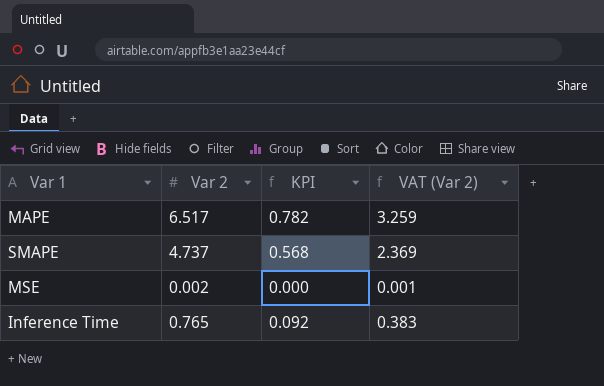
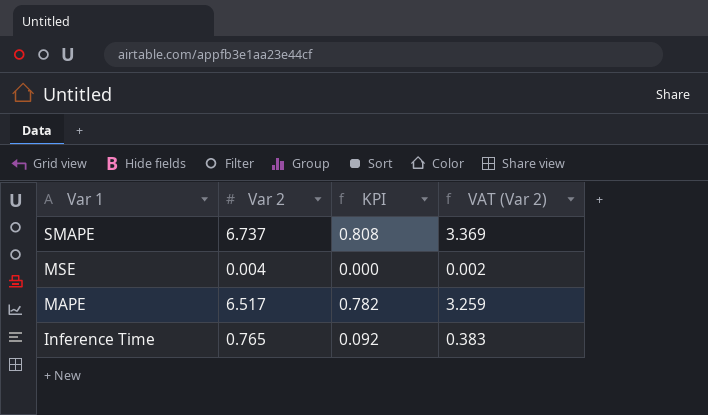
row order: none -> Var 1 descending
SMAPE | Var 2: 4.737 -> 6.737
SMAPE | KPI: 0.568 -> 0.808
SMAPE | VAT (Var 2): 2.369 -> 3.369
MSE | Var 2: 0.002 -> 0.004
MSE | VAT (Var 2): 0.001 -> 0.002

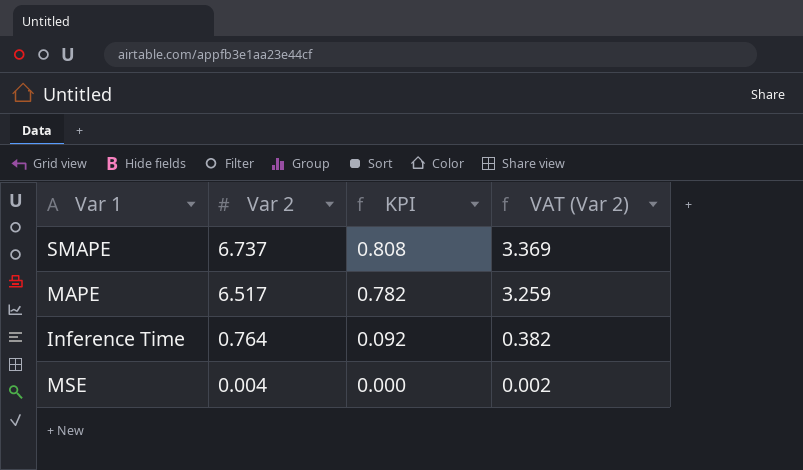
row order: Var 1 descending -> Var 2 descending
Inference Time | Var 2: 0.765 -> 0.764
Inference Time | VAT (Var 2): 0.383 -> 0.382

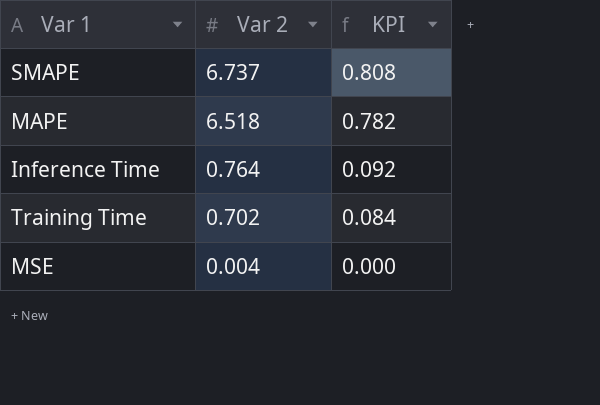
column VAT (Var 2) | formula: [Var 2] * 0.5 -> none
MAPE | Var 2: 6.517 -> 6.518
row Training Time: none -> 0.702 | 0.084

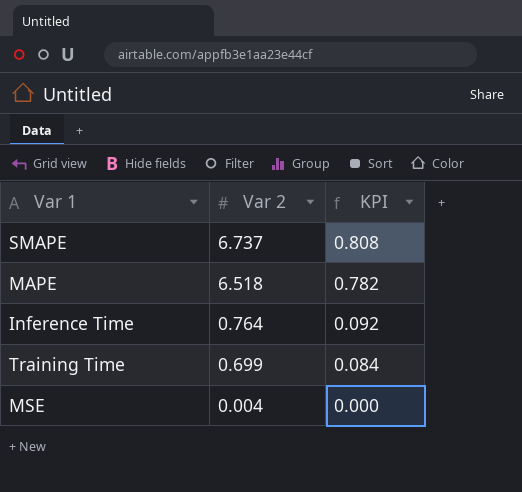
Training Time | Var 2: 0.702 -> 0.699

